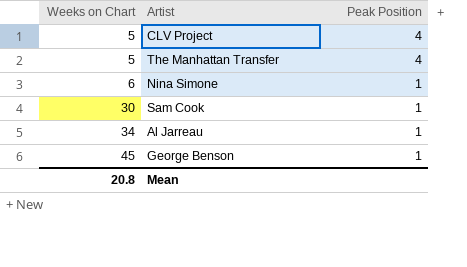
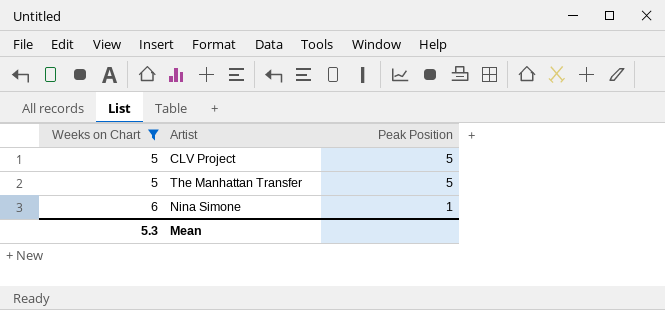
filter: none -> Weeks on Chart <= 6
CLV Project | Peak Position: 4 -> 5
The Manhattan Transfer | Peak Position: 4 -> 5
Mean | Weeks on Chart: 20.8 -> 5.3

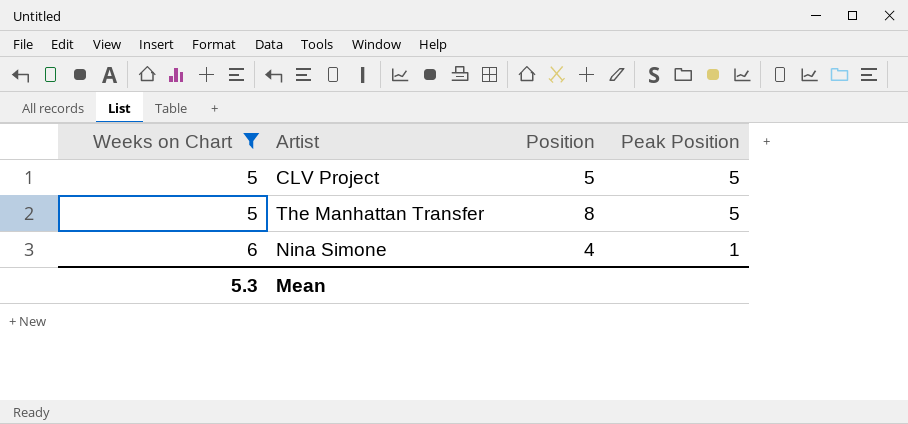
column Position | position: none -> 3

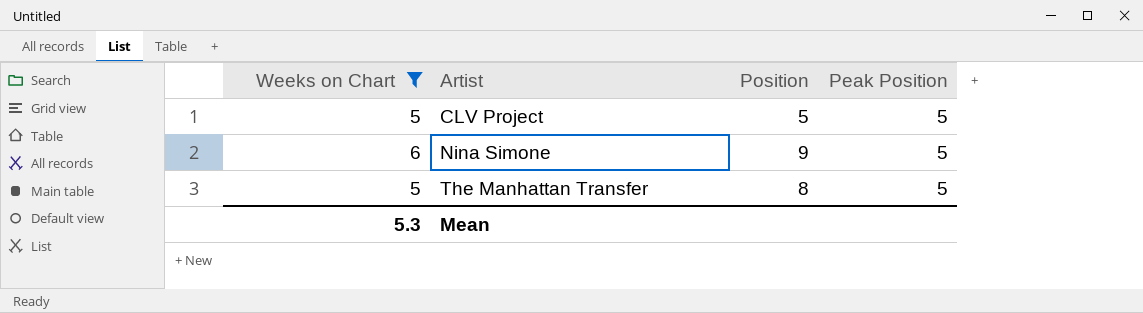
row order: Weeks on Chart ascending -> Artist ascending
Nina Simone | Position: 4 -> 9
Nina Simone | Peak Position: 1 -> 5

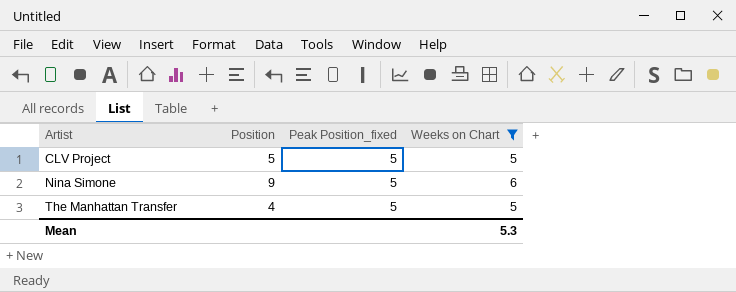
column name: Peak Position -> Peak Position_fixed
column Weeks on Chart | position: 1 -> 4
The Manhattan Transfer | Position: 8 -> 4

